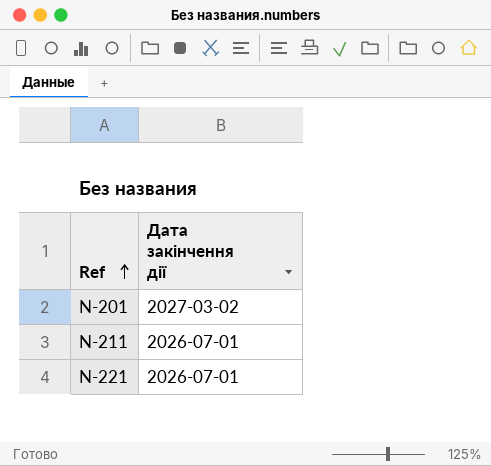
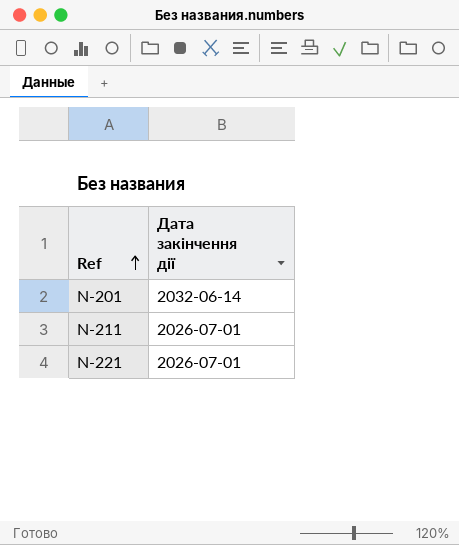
N-201 | Дата закінчення дії: 2027-03-02 -> 2032-06-14

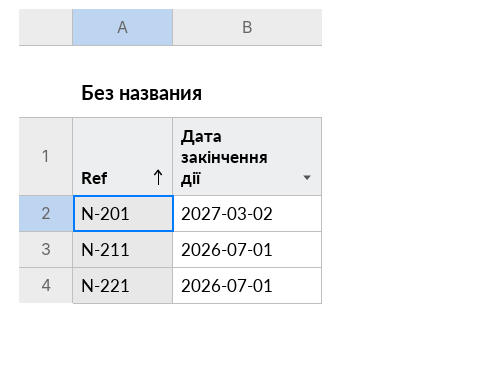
N-201 | Дата закінчення дії: 2032-06-14 -> 2027-03-02

